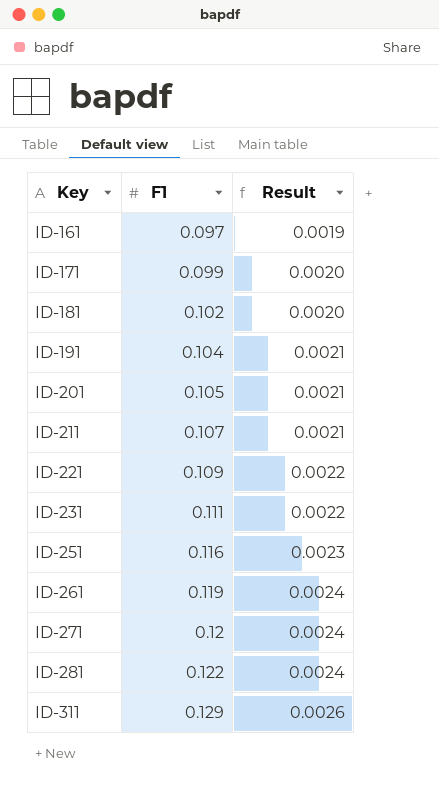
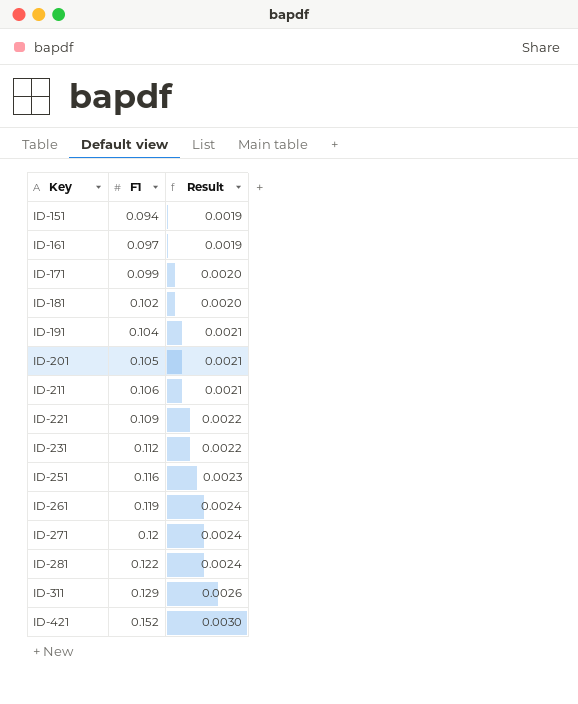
row ID-151: none -> 0.094 | 0.0019
ID-211 | F1: 0.107 -> 0.106
ID-231 | F1: 0.111 -> 0.112
row ID-421: none -> 0.152 | 0.0030

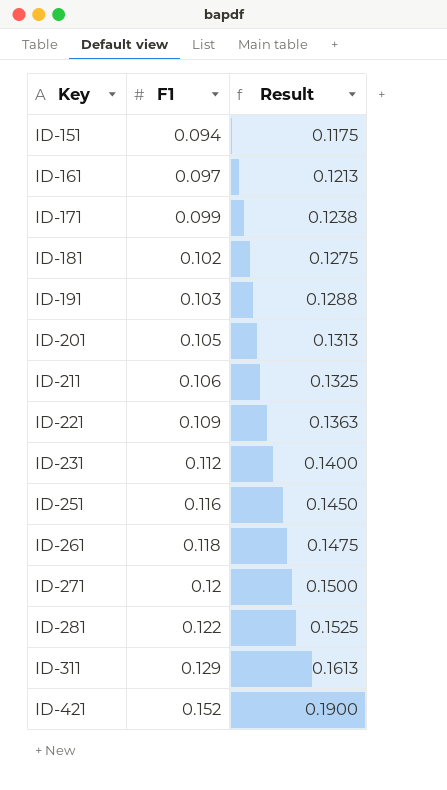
column Result | formula: [F1] * 0.02 -> [F1] * 1.25
ID-191 | F1: 0.104 -> 0.103
ID-261 | F1: 0.119 -> 0.118

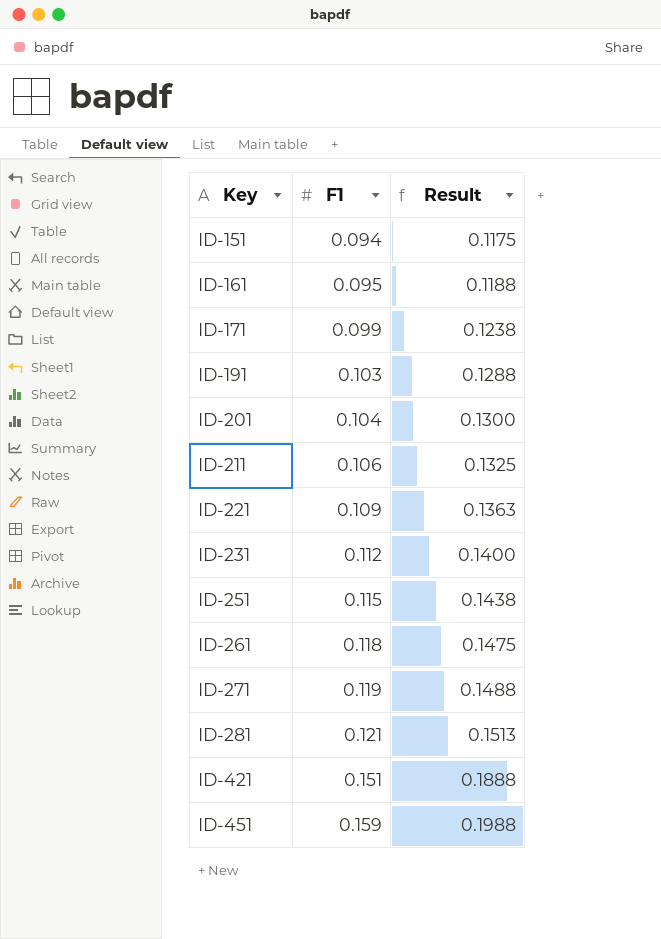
row ID-181: 0.102 | 0.1275 -> none
row ID-311: 0.129 | 0.1613 -> none
ID-161 | F1: 0.097 -> 0.095
ID-161 | Result: 0.1213 -> 0.1188
ID-201 | F1: 0.105 -> 0.104
ID-201 | Result: 0.1313 -> 0.1300
ID-251 | F1: 0.116 -> 0.115
ID-251 | Result: 0.1450 -> 0.1438
ID-271 | F1: 0.12 -> 0.119
ID-271 | Result: 0.1500 -> 0.1488
ID-281 | F1: 0.122 -> 0.121
ID-281 | Result: 0.1525 -> 0.1513
ID-421 | F1: 0.152 -> 0.151
ID-421 | Result: 0.1900 -> 0.1888
row ID-451: none -> 0.159 | 0.1988

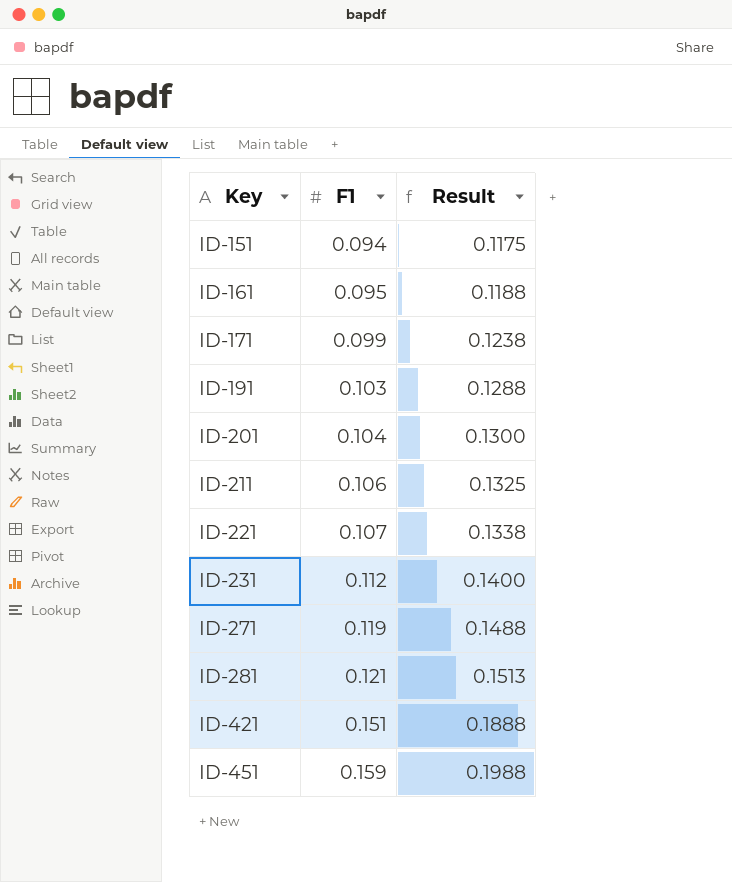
row ID-251: 0.115 | 0.1438 -> none
row ID-261: 0.118 | 0.1475 -> none
ID-221 | F1: 0.109 -> 0.107
ID-221 | Result: 0.1363 -> 0.1338

